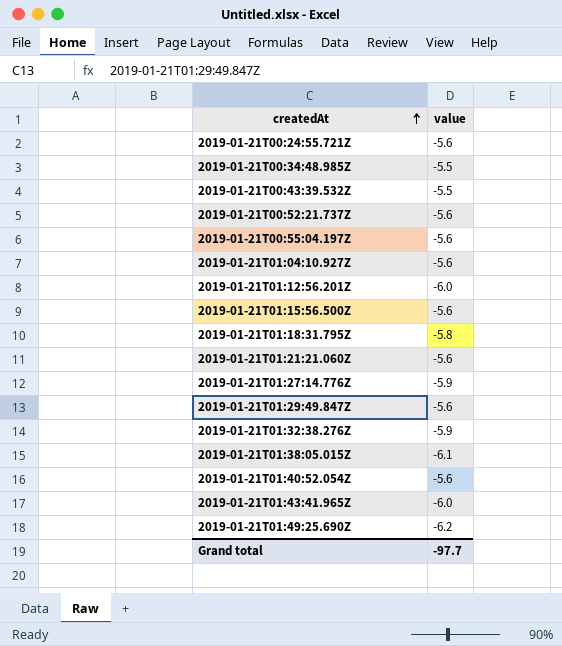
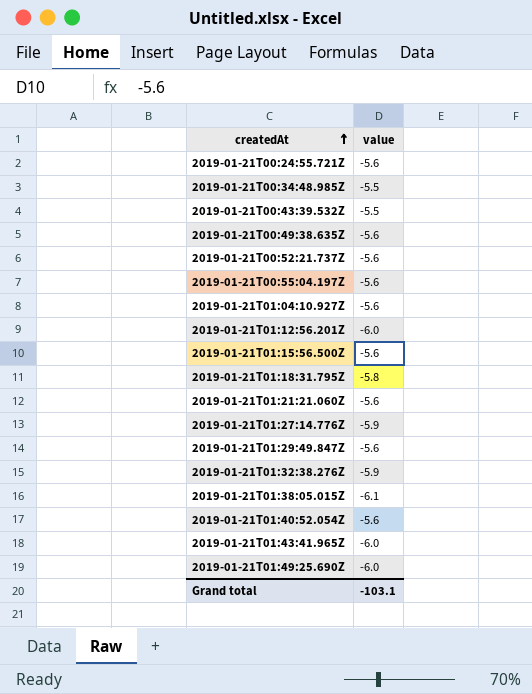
row 2019-01-21T00:49:38.635Z: none -> -5.6
2019-01-21T01:49:25.690Z | value: -6.2 -> -6.0
Grand total | value: -97.7 -> -103.1

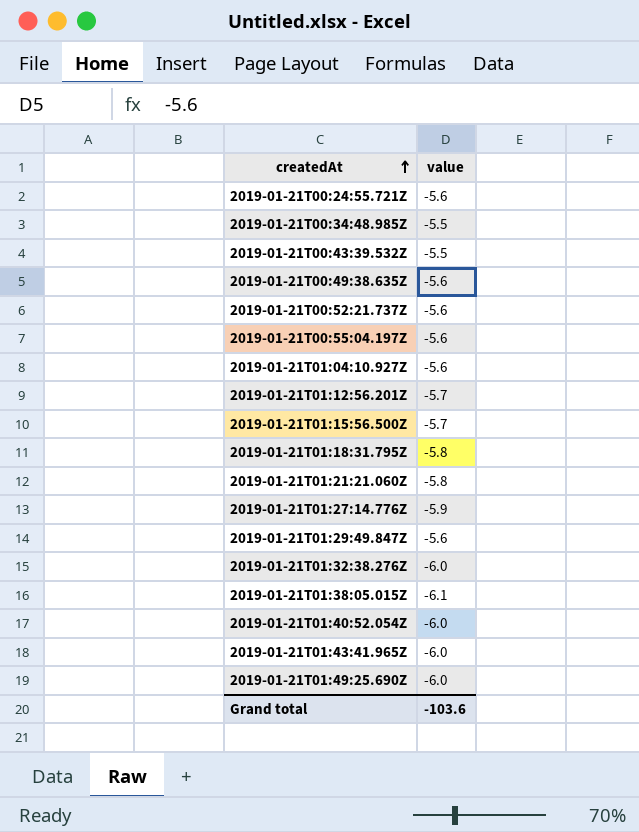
2019-01-21T01:12:56.201Z | value: -6.0 -> -5.7
2019-01-21T01:15:56.500Z | value: -5.6 -> -5.7
2019-01-21T01:21:21.060Z | value: -5.6 -> -5.8
2019-01-21T01:32:38.276Z | value: -5.9 -> -6.0
2019-01-21T01:40:52.054Z | value: -5.6 -> -6.0
Grand total | value: -103.1 -> -103.6

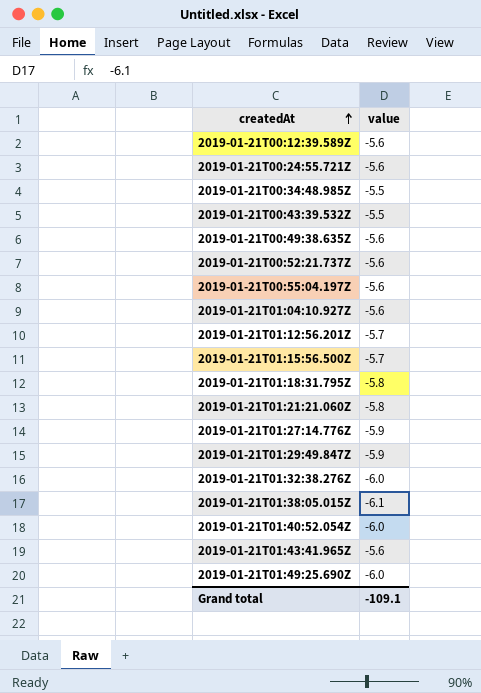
row 2019-01-21T00:12:39.589Z: none -> -5.6
2019-01-21T01:29:49.847Z | value: -5.6 -> -5.9
2019-01-21T01:43:41.965Z | value: -6.0 -> -5.6
Grand total | value: -103.6 -> -109.1

